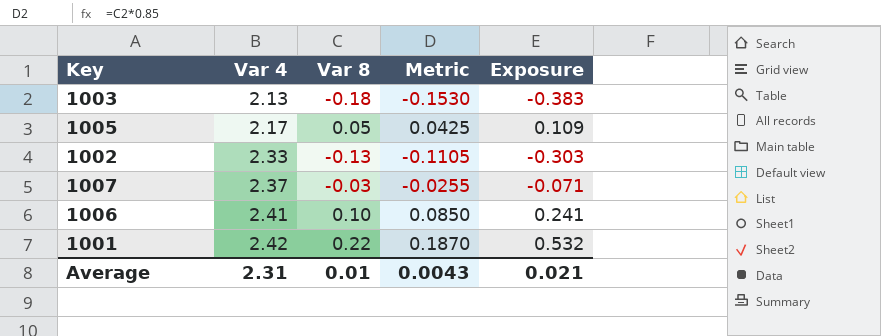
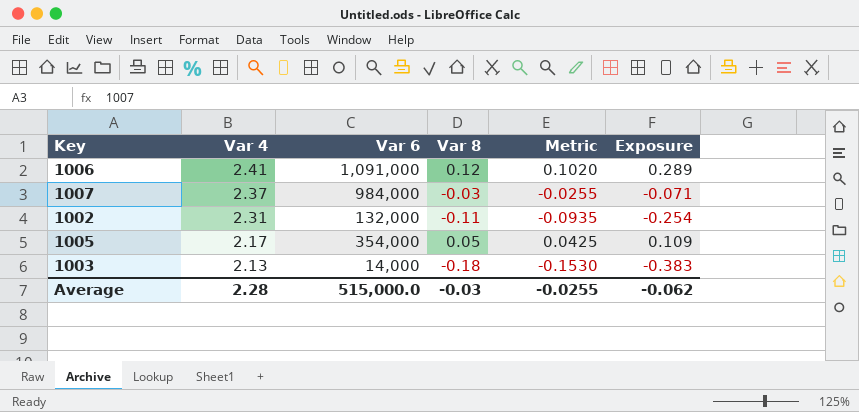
row order: Var 4 ascending -> Var 4 descending
column Var 6 | position: none -> 3
row 1001: 2.42 | 0.22 | 0.1870 | 0.532 -> none
1006 | Var 8: 0.10 -> 0.12
1006 | Metric: 0.0850 -> 0.1020
1006 | Exposure: 0.241 -> 0.289
1002 | Var 4: 2.33 -> 2.31
1002 | Var 8: -0.13 -> -0.11
1002 | Metric: -0.1105 -> -0.0935
1002 | Exposure: -0.303 -> -0.254
Average | Var 4: 2.31 -> 2.28
Average | Var 8: 0.01 -> -0.03
Average | Metric: 0.0043 -> -0.0255
Average | Exposure: 0.021 -> -0.062

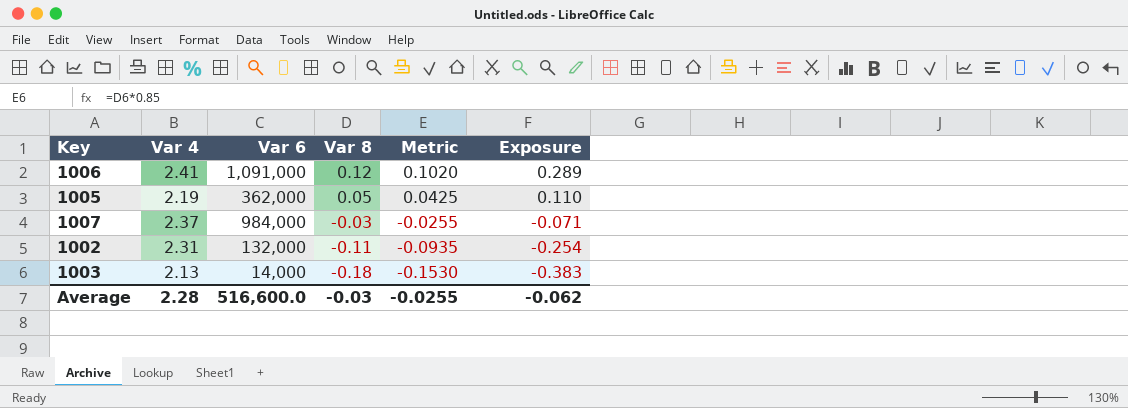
row order: Var 4 descending -> Var 8 descending
1005 | Var 4: 2.17 -> 2.19
1005 | Var 6: 354,000 -> 362,000
1005 | Exposure: 0.109 -> 0.110
Average | Var 6: 515,000.0 -> 516,600.0

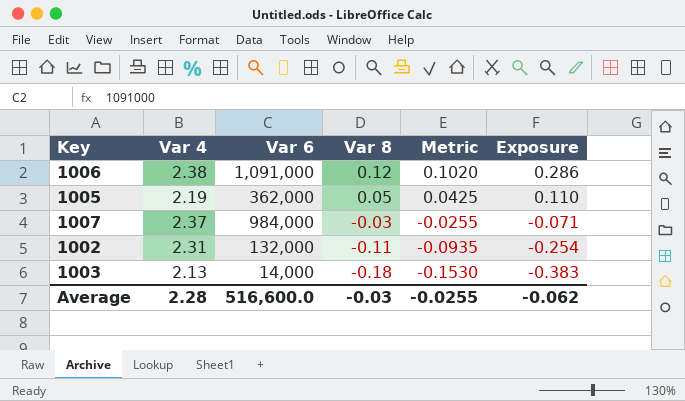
1006 | Var 4: 2.41 -> 2.38
1006 | Exposure: 0.289 -> 0.286

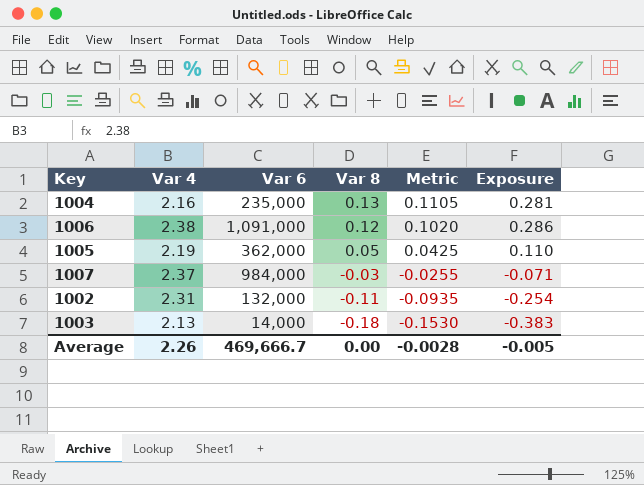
row 1004: none -> 2.16 | 235,000 | 0.13 | 0.1105 | 0.281
Average | Var 4: 2.28 -> 2.26
Average | Var 6: 516,600.0 -> 469,666.7
Average | Var 8: -0.03 -> 0.00
Average | Metric: -0.0255 -> -0.0028
Average | Exposure: -0.062 -> -0.005

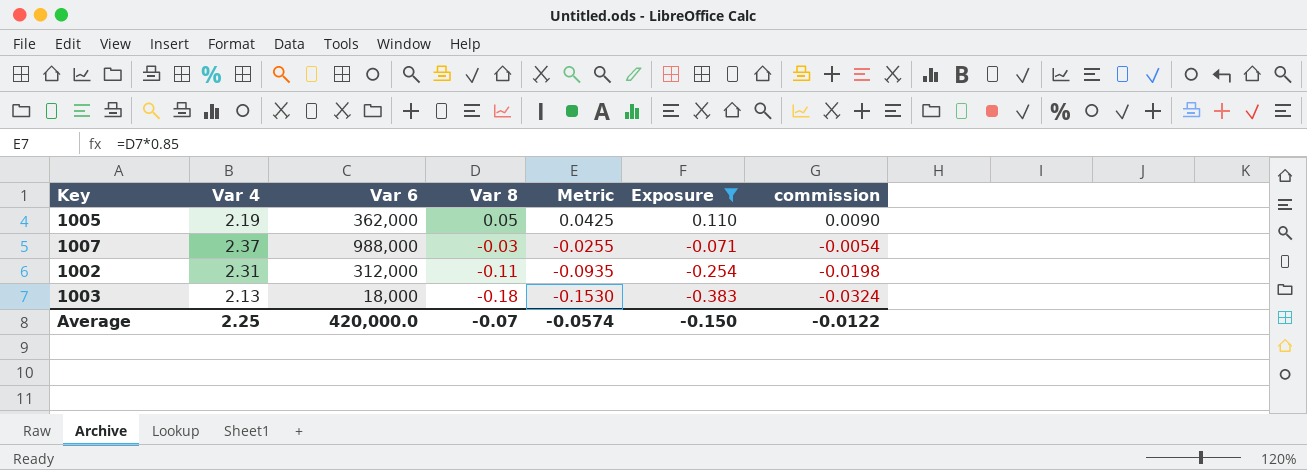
filter: none -> Exposure <= 0.110
column commission | formula: none -> [Var 8] * 0.18
1007 | Var 6: 984,000 -> 988,000
1002 | Var 6: 132,000 -> 312,000
1003 | Var 6: 14,000 -> 18,000
Average | Var 4: 2.26 -> 2.25
Average | Var 6: 469,666.7 -> 420,000.0
Average | Var 8: 0.00 -> -0.07
Average | Metric: -0.0028 -> -0.0574
Average | Exposure: -0.005 -> -0.150

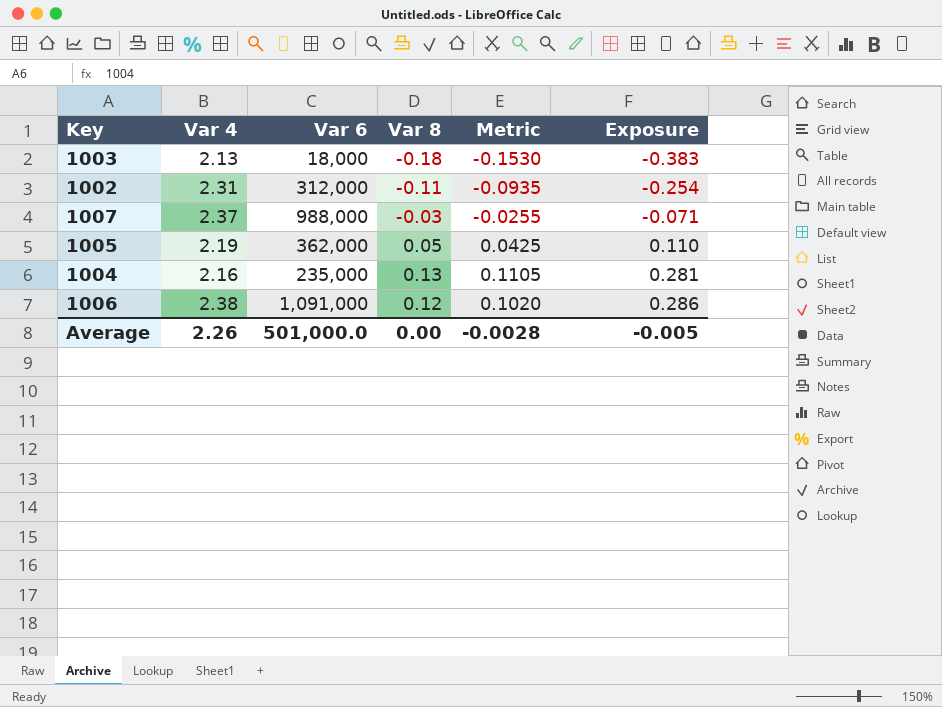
filter: Exposure <= 0.110 -> none
row order: Var 8 descending -> Exposure ascending
column commission | formula: [Var 8] * 0.18 -> none
Average | Var 4: 2.25 -> 2.26
Average | Var 6: 420,000.0 -> 501,000.0
Average | Var 8: -0.07 -> 0.00
Average | Metric: -0.0574 -> -0.0028
Average | Exposure: -0.150 -> -0.005

